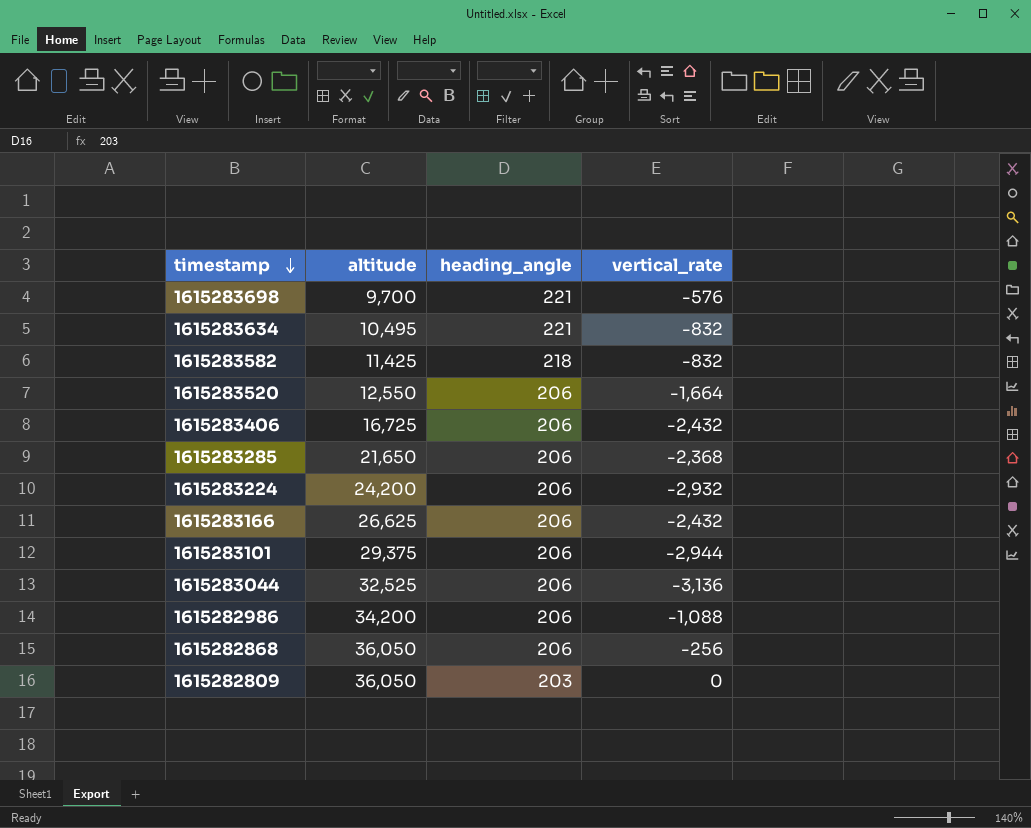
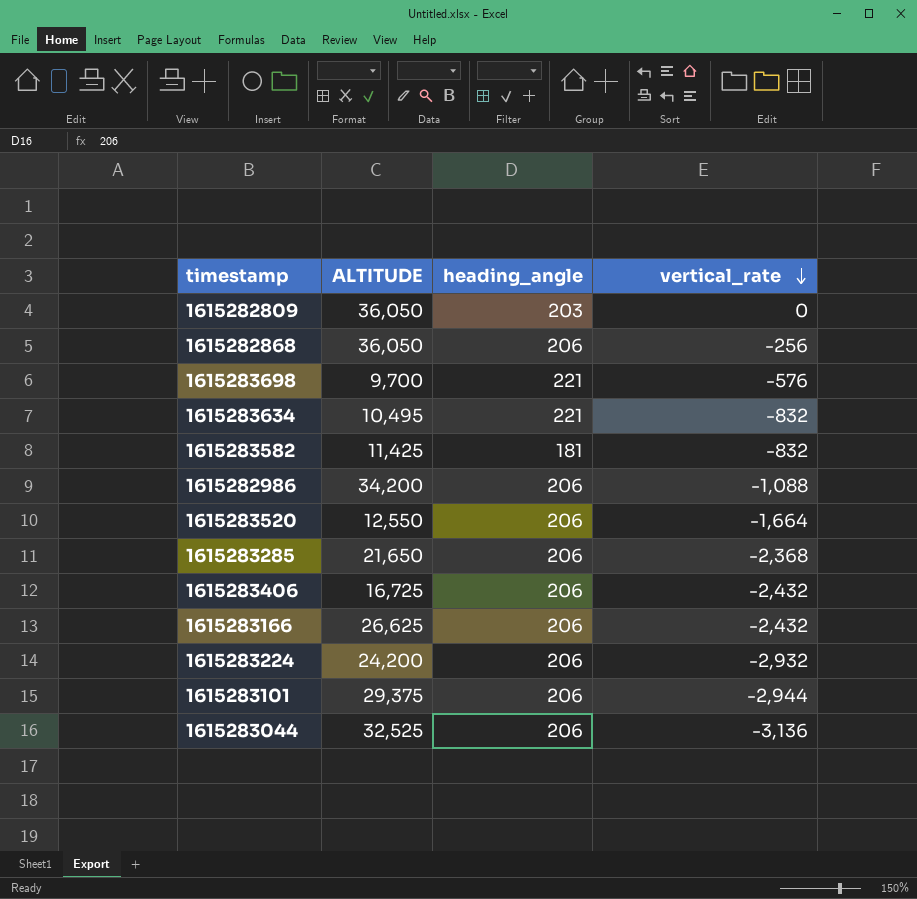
row order: timestamp descending -> vertical_rate descending
column name: altitude -> ALTITUDE
1615283582 | heading_angle: 218 -> 181

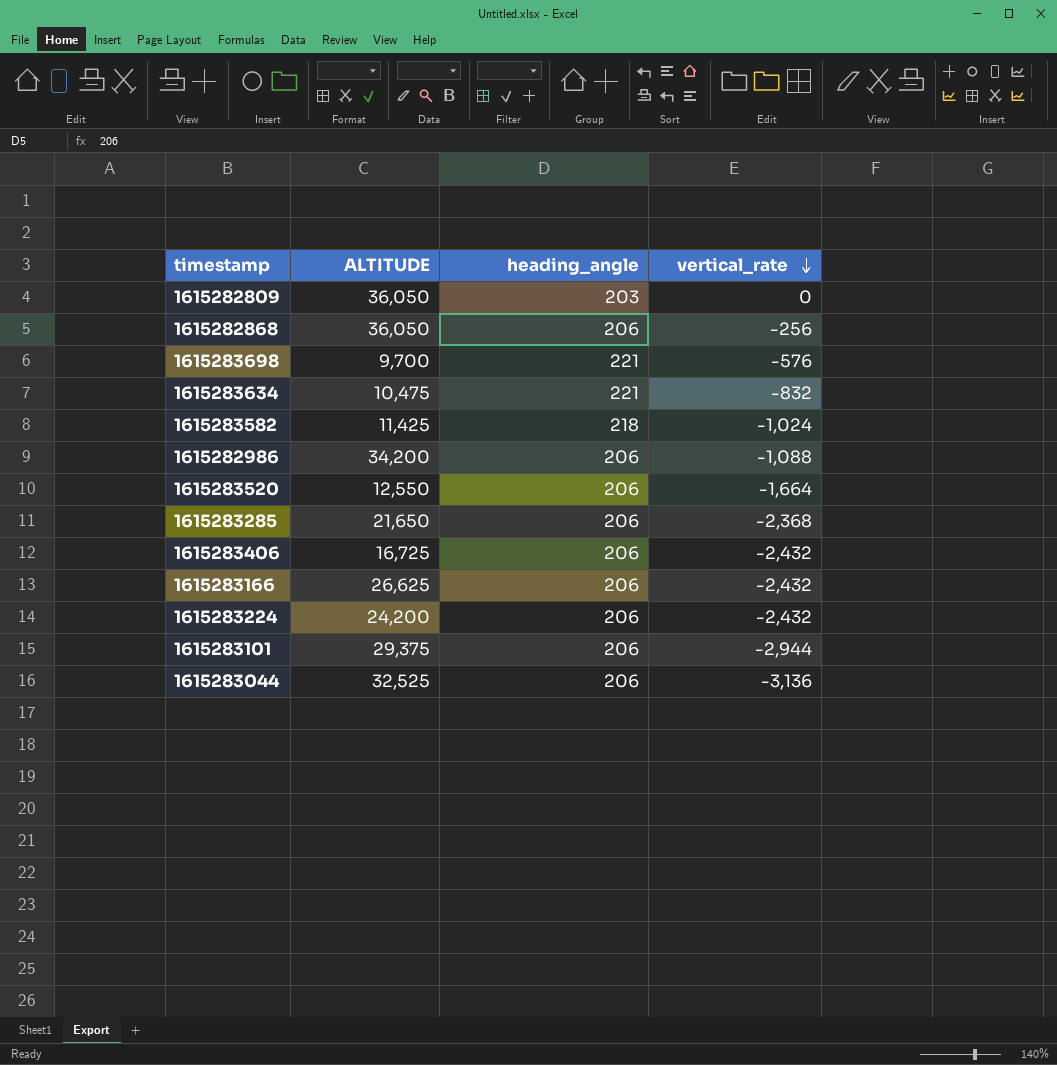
1615283634 | ALTITUDE: 10,495 -> 10,475
1615283582 | heading_angle: 181 -> 218
1615283582 | vertical_rate: -832 -> -1,024
1615283224 | vertical_rate: -2,932 -> -2,432

